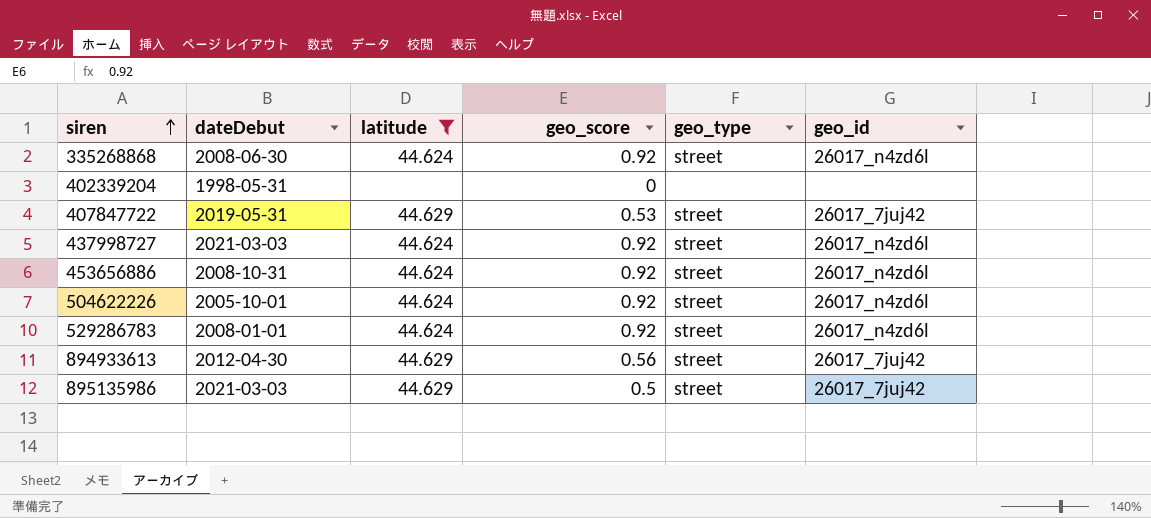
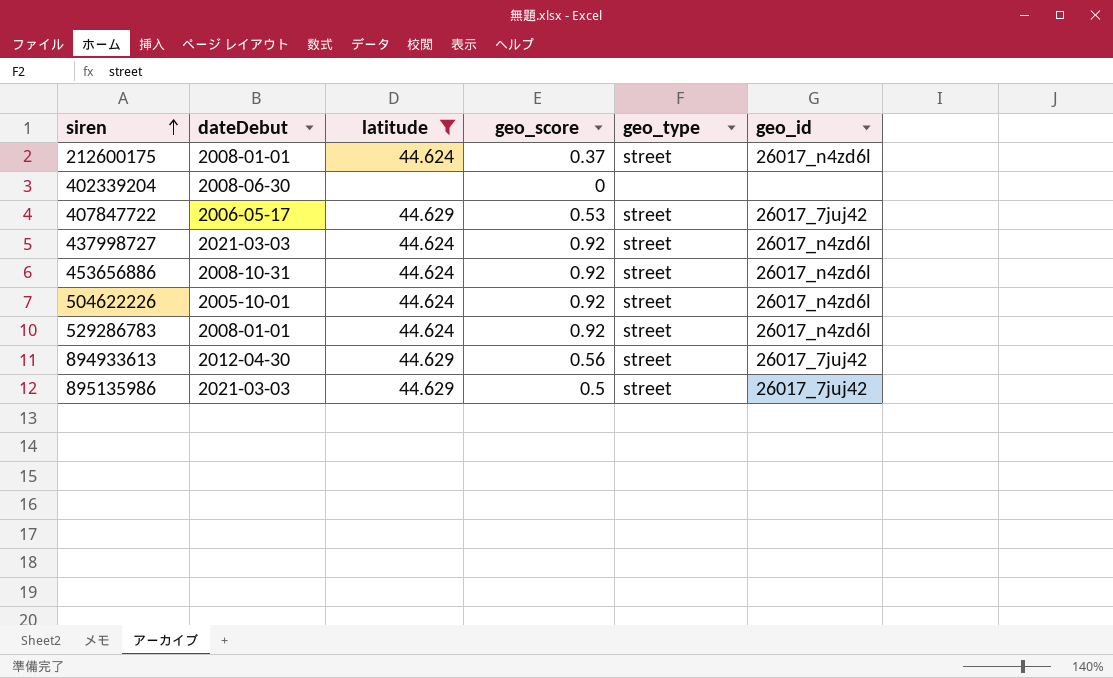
row 335268868: 2008-06-30 | 44.624 | 0.92 | street | 26017_n4zd6l -> none
row 212600175: none -> 2008-01-01 | 44.624 | 0.37 | street | 26017_n4zd6l
402339204 | dateDebut: 1998-05-31 -> 2008-06-30
407847722 | dateDebut: 2019-05-31 -> 2006-05-17

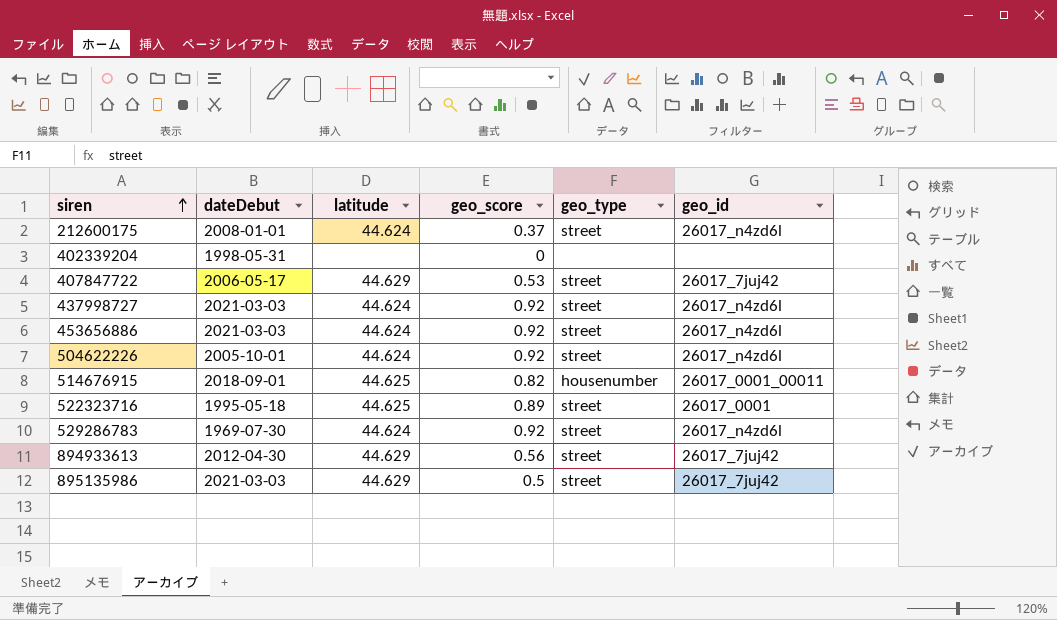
filter: latitude != 44.625 -> none
402339204 | dateDebut: 2008-06-30 -> 1998-05-31
453656886 | dateDebut: 2008-10-31 -> 2021-03-03
529286783 | dateDebut: 2008-01-01 -> 1969-07-30

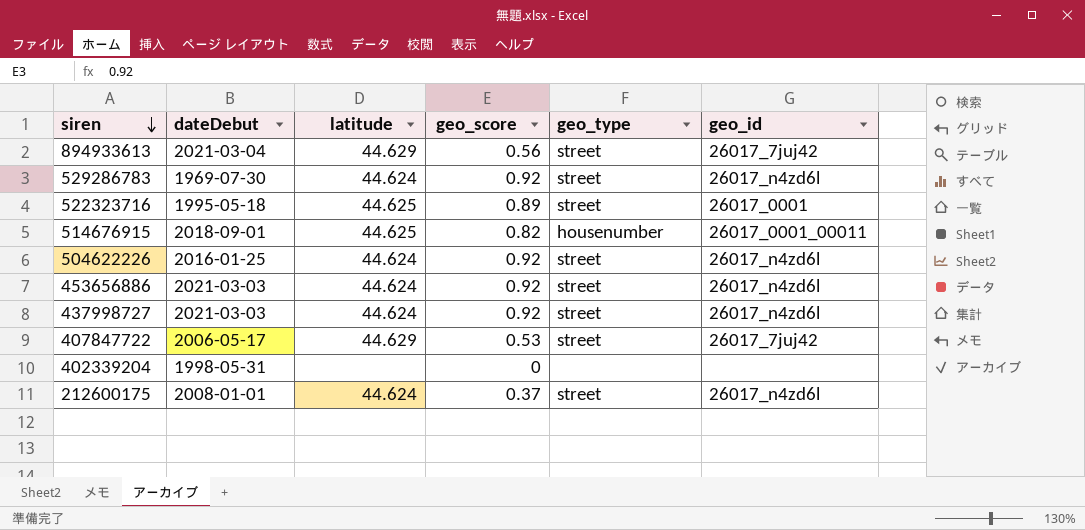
row order: siren ascending -> siren descending
row 895135986: 2021-03-03 | 44.629 | 0.5 | street | 26017_7juj42 -> none
894933613 | dateDebut: 2012-04-30 -> 2021-03-04
504622226 | dateDebut: 2005-10-01 -> 2016-01-25

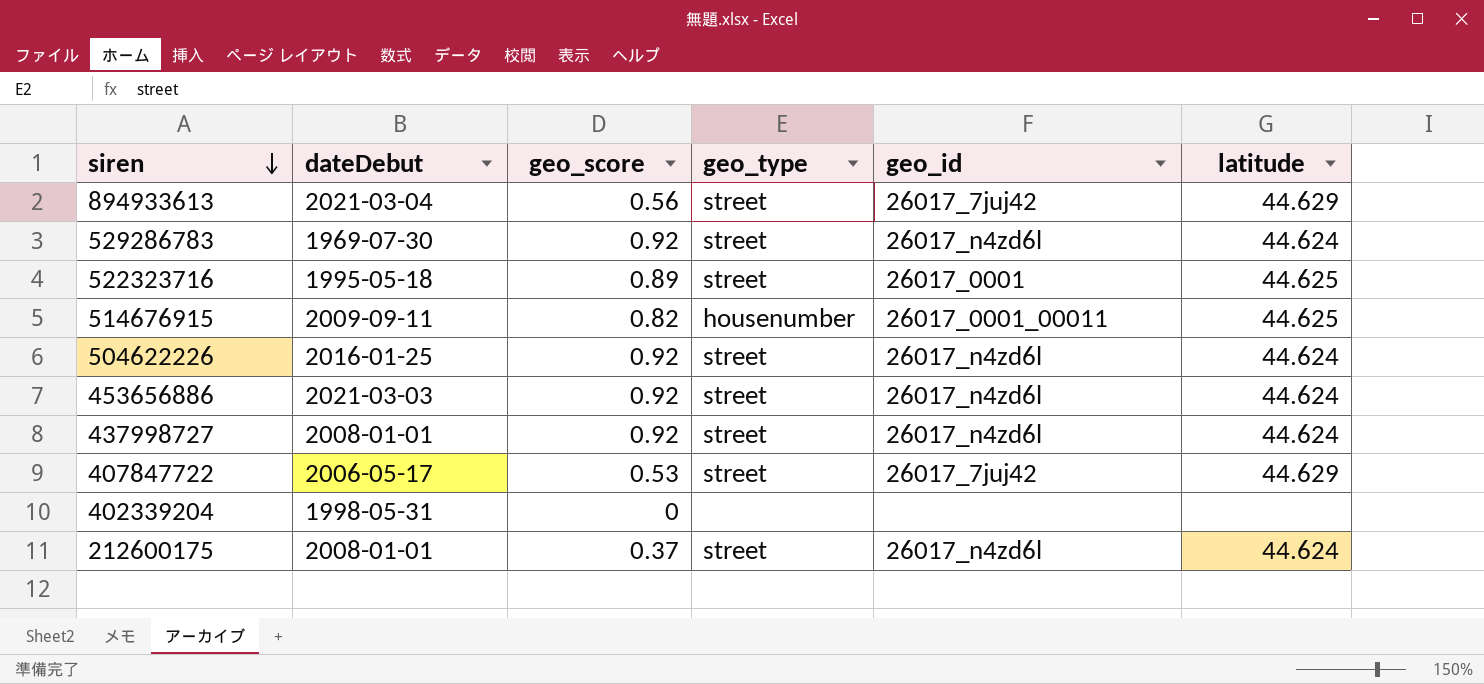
column latitude | position: 3 -> 6
514676915 | dateDebut: 2018-09-01 -> 2009-09-11
437998727 | dateDebut: 2021-03-03 -> 2008-01-01

